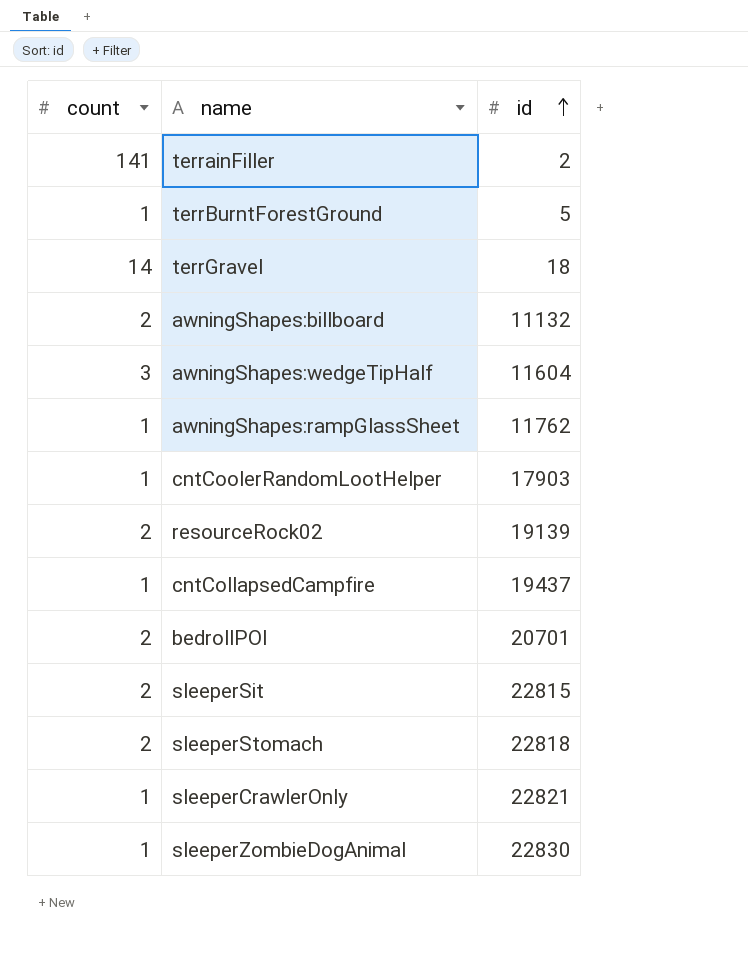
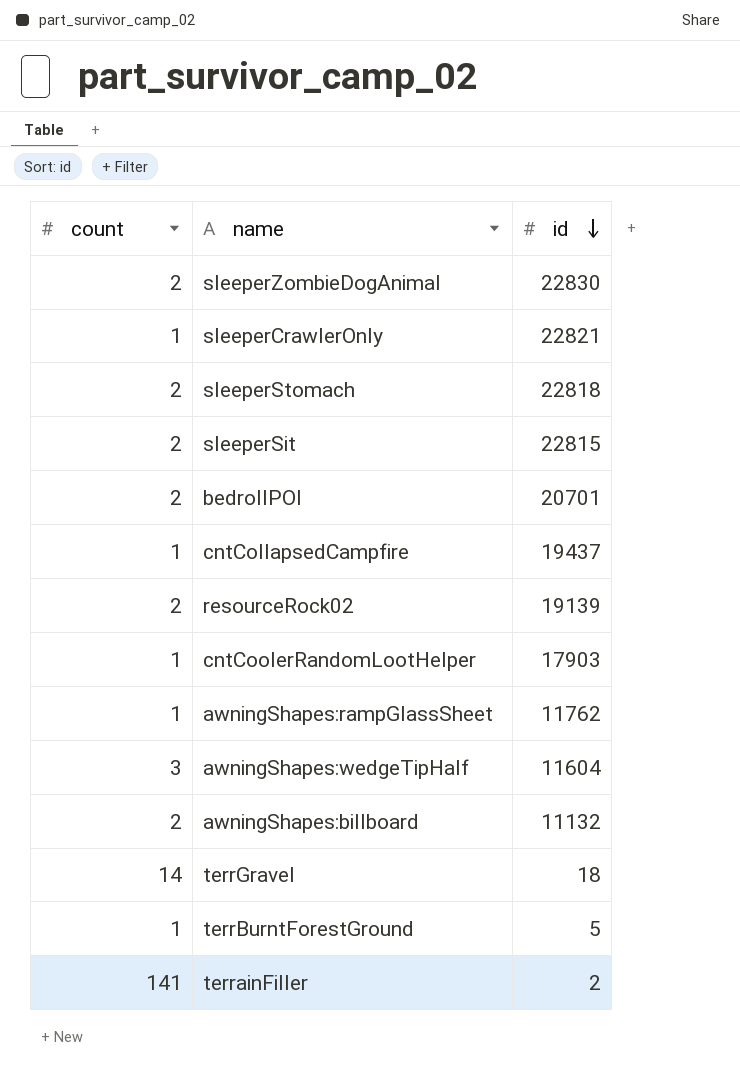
row order: id ascending -> id descending
sleeperZombieDogAnimal | count: 1 -> 2

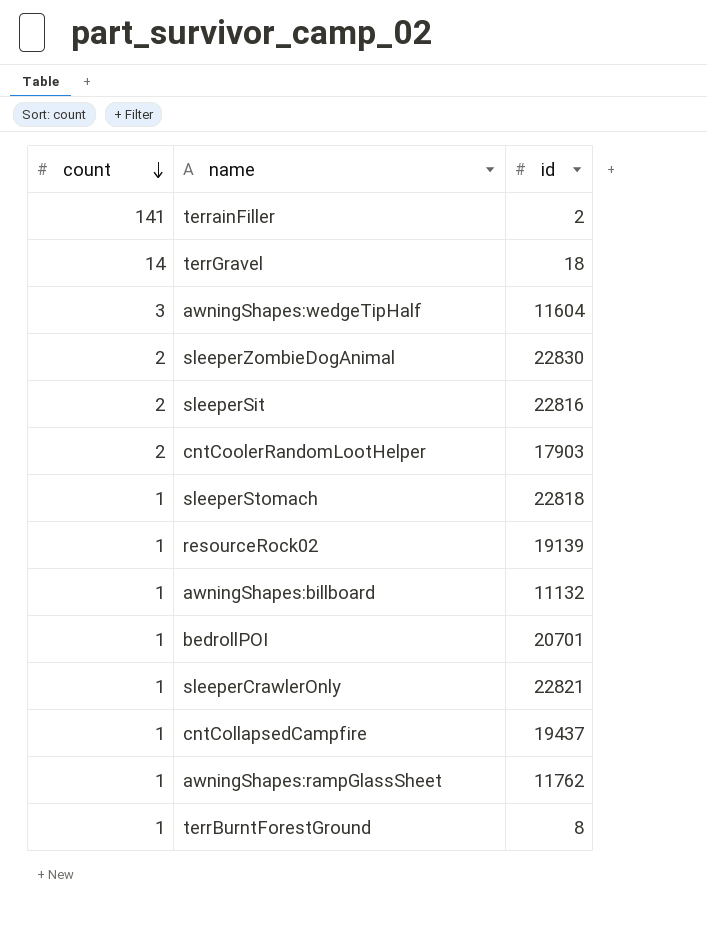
row order: id descending -> count descending
sleeperSit | id: 22815 -> 22816
cntCoolerRandomLootHelper | count: 1 -> 2
sleeperStomach | count: 2 -> 1
resourceRock02 | count: 2 -> 1
awningShapes:billboard | count: 2 -> 1
bedrollPOI | count: 2 -> 1
terrBurntForestGround | id: 5 -> 8

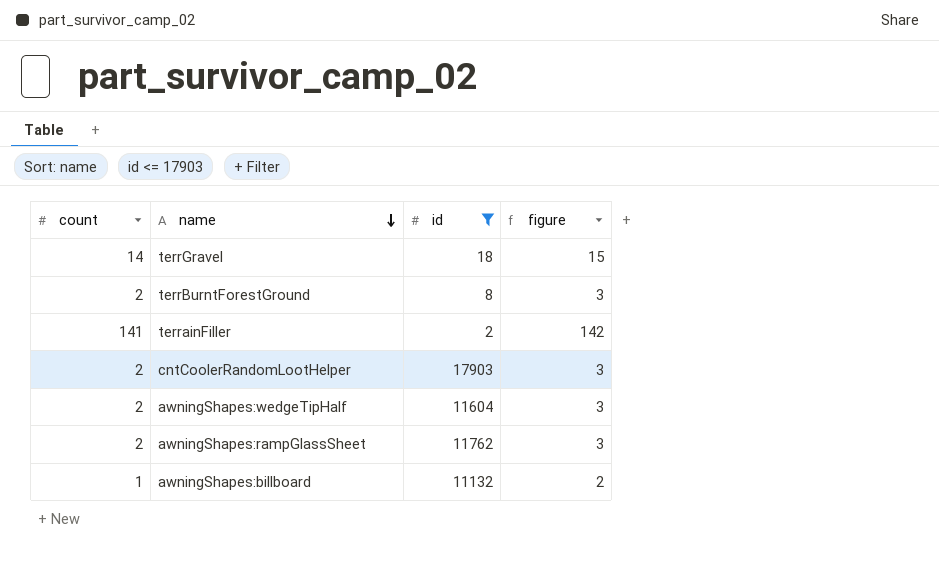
filter: none -> id <= 17903
row order: count descending -> name descending
column figure | formula: none -> [count] + 1
terrBurntForestGround | count: 1 -> 2
awningShapes:wedgeTipHalf | count: 3 -> 2
awningShapes:rampGlassSheet | count: 1 -> 2

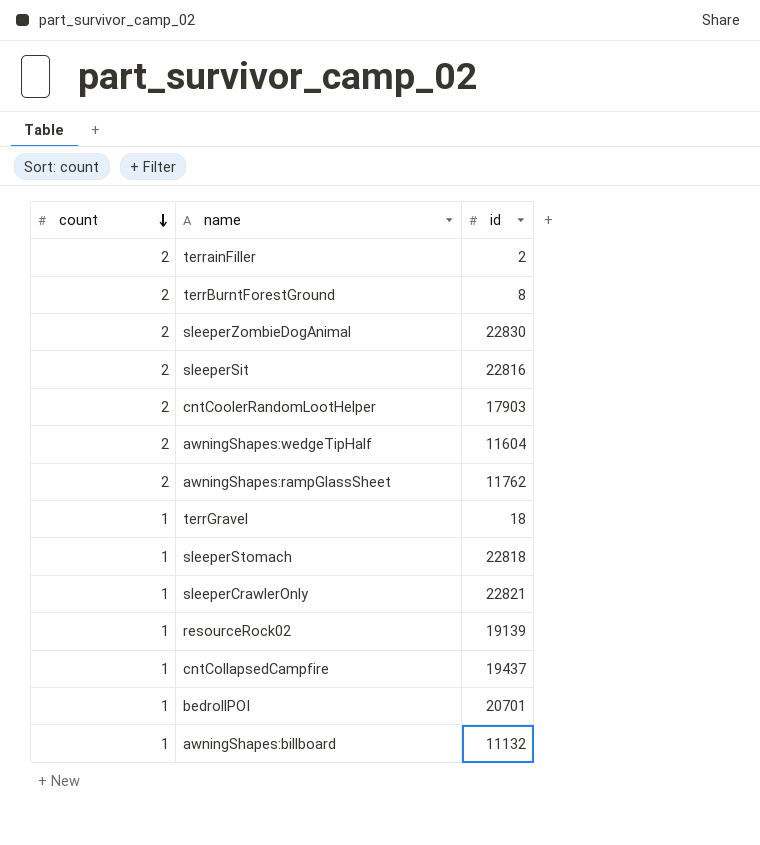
filter: id <= 17903 -> none
row order: name descending -> count descending
column figure | formula: [count] + 1 -> none
terrainFiller | count: 141 -> 2
terrGravel | count: 14 -> 1

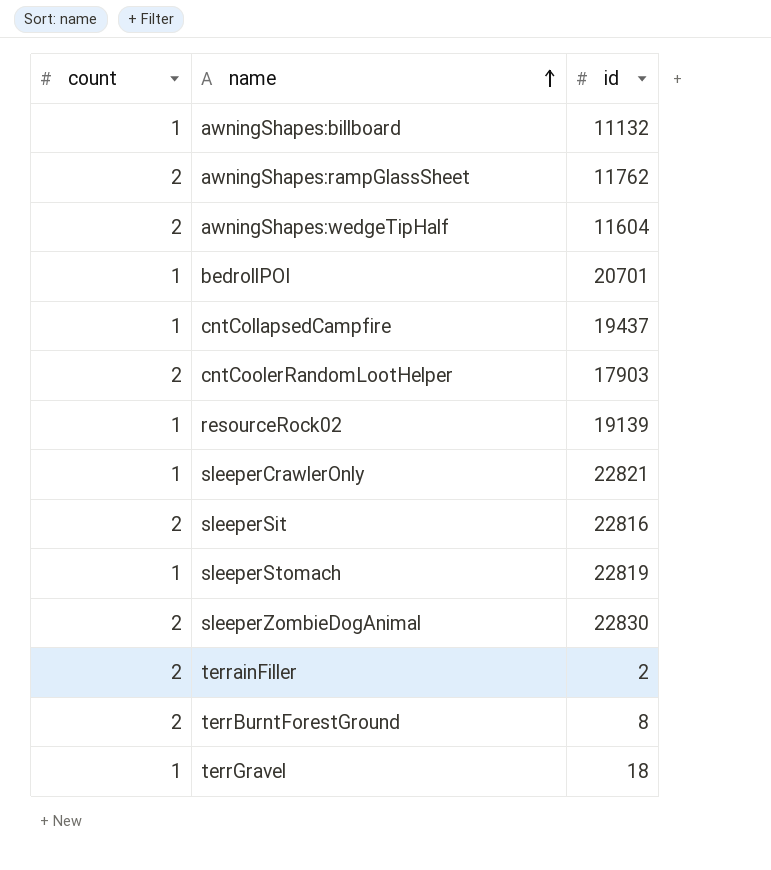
row order: count descending -> name ascending
sleeperStomach | id: 22818 -> 22819

